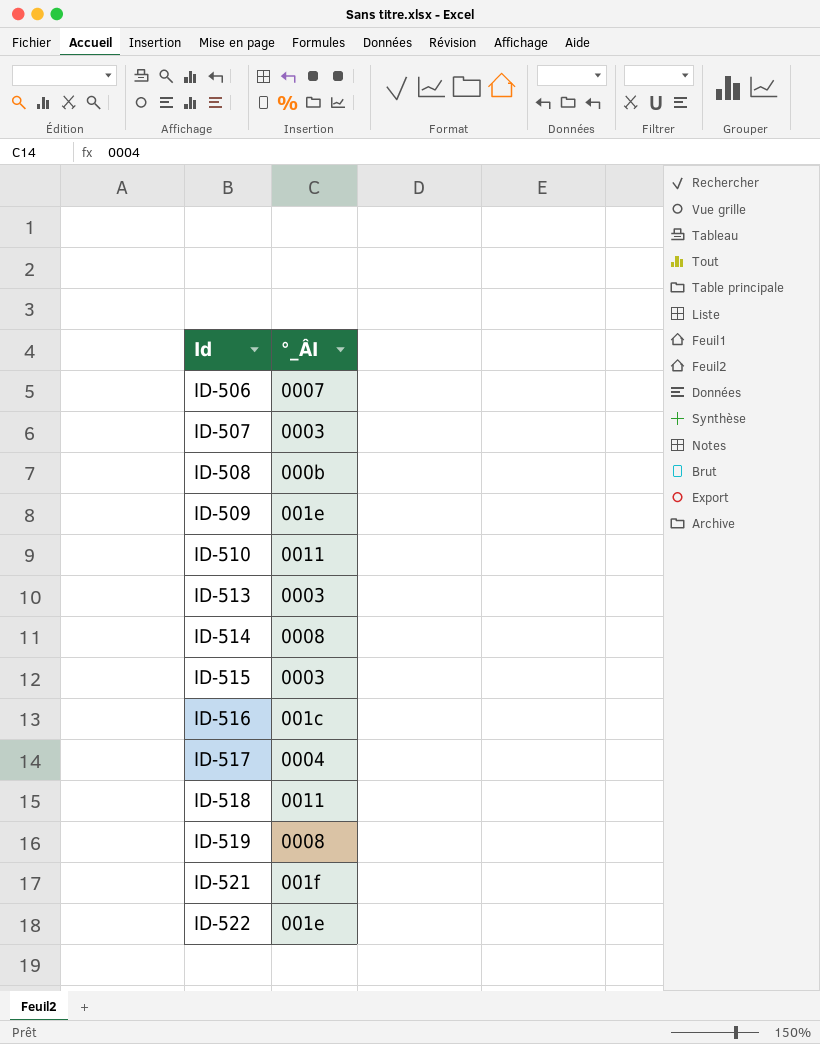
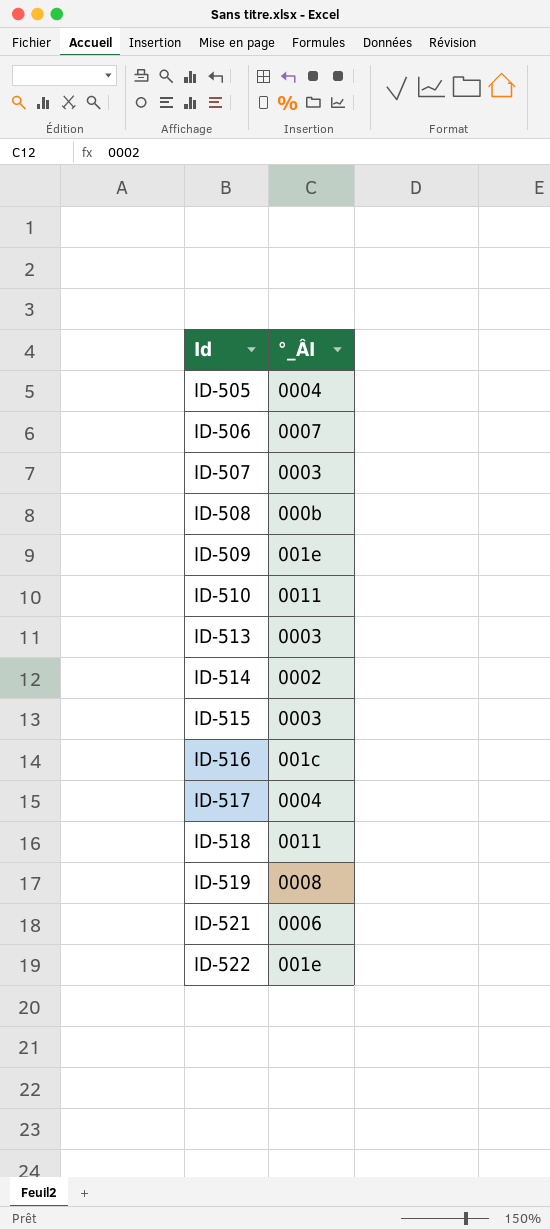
row ID-505: none -> 0004
ID-514 | °_ÂI: 0008 -> 0002
ID-521 | °_ÂI: 001f -> 0006

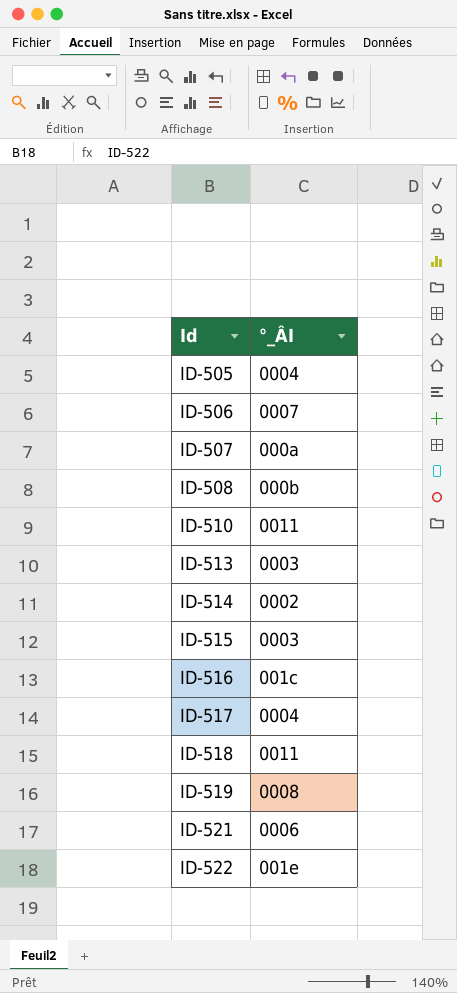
row ID-509: 001e -> none
ID-507 | °_ÂI: 0003 -> 000a

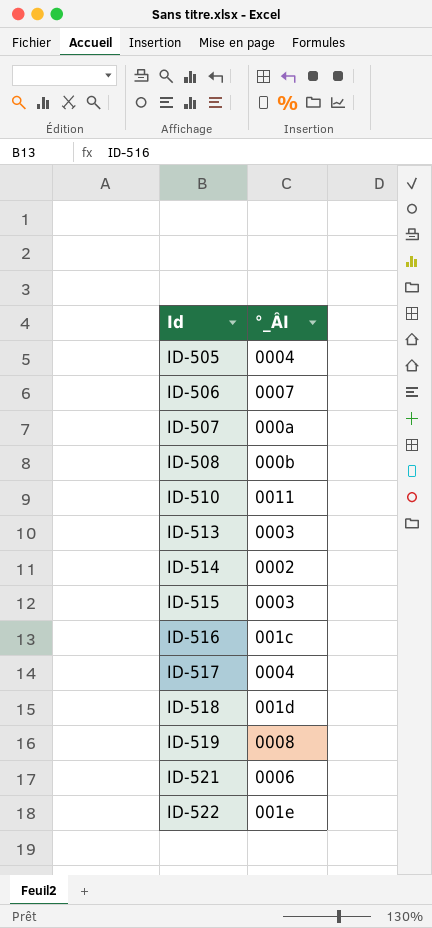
ID-518 | °_ÂI: 0011 -> 001d

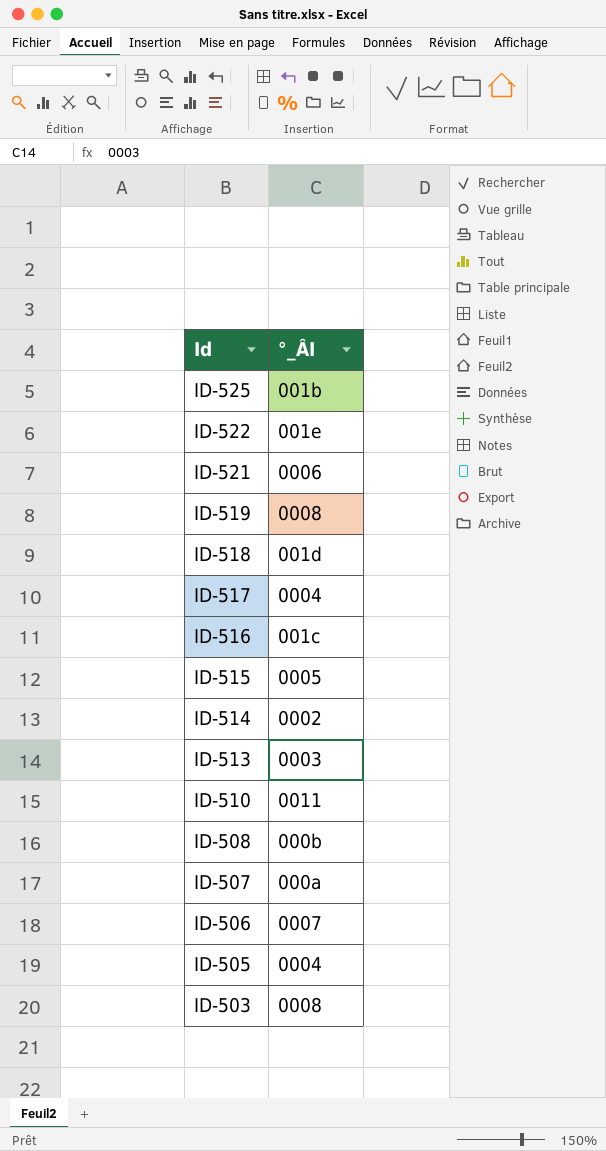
row order: Id ascending -> Id descending
row ID-525: none -> 001b
ID-515 | °_ÂI: 0003 -> 0005
row ID-503: none -> 0008

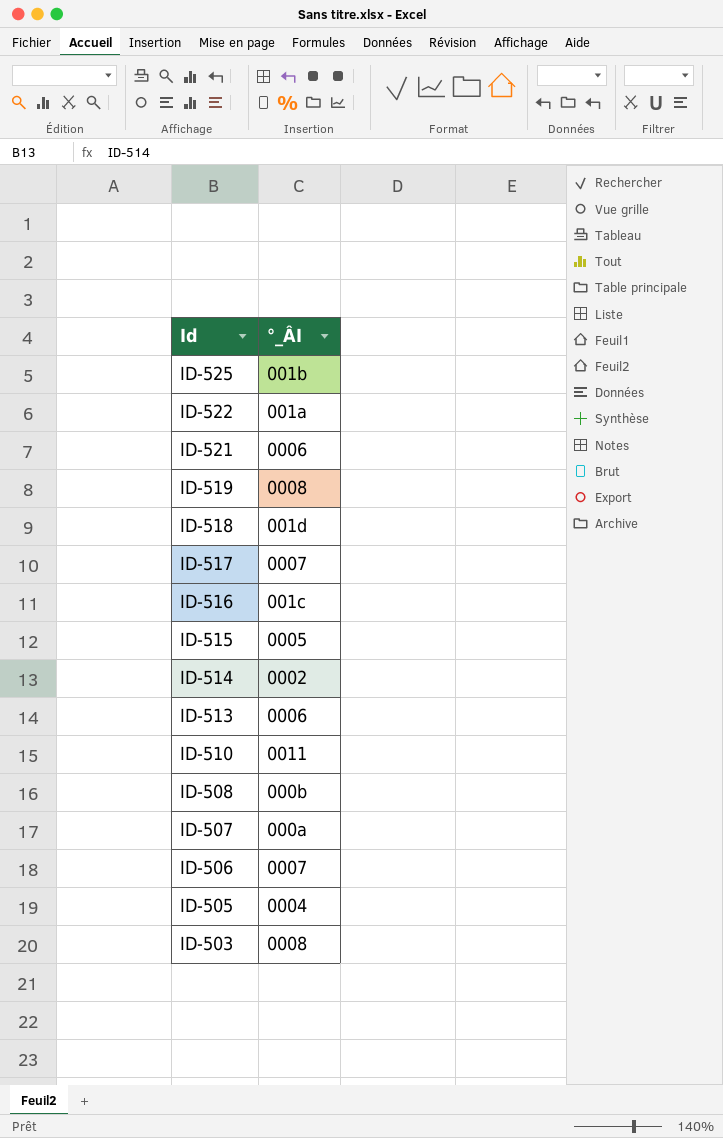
ID-522 | °_ÂI: 001e -> 001a
ID-517 | °_ÂI: 0004 -> 0007
ID-513 | °_ÂI: 0003 -> 0006

